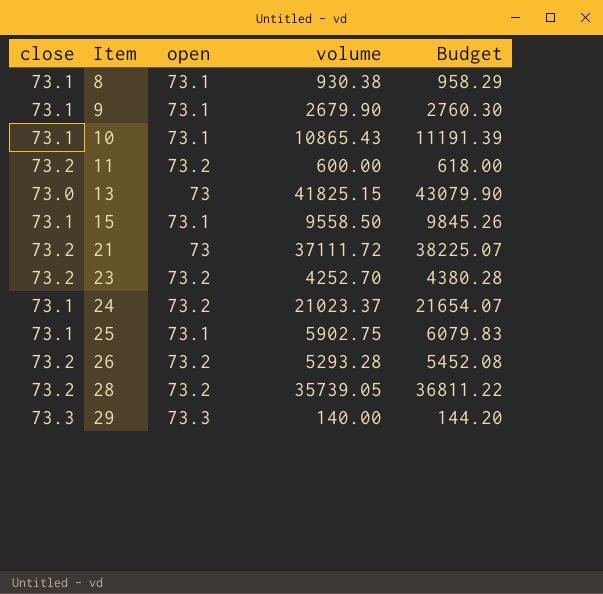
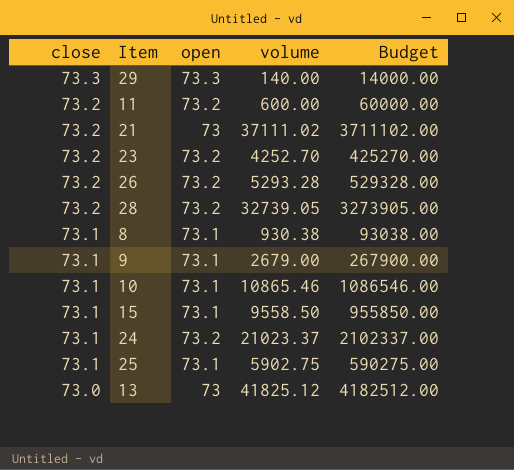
row order: Item ascending -> close descending
column Budget | formula: [volume] * 1.03 -> [volume] * 100
21 | volume: 37111.72 -> 37111.02
28 | volume: 35739.05 -> 32739.05
9 | volume: 2679.90 -> 2679.00
10 | volume: 10865.43 -> 10865.46
13 | volume: 41825.15 -> 41825.12

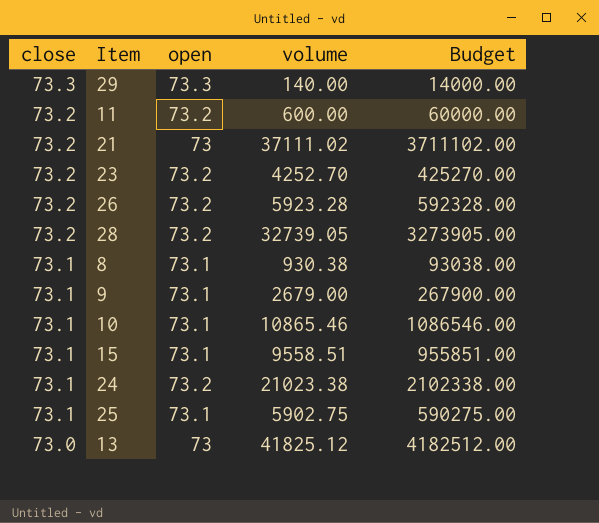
26 | volume: 5293.28 -> 5923.28
26 | Budget: 529328.00 -> 592328.00
15 | volume: 9558.50 -> 9558.51
15 | Budget: 955850.00 -> 955851.00
24 | volume: 21023.37 -> 21023.38
24 | Budget: 2102337.00 -> 2102338.00

